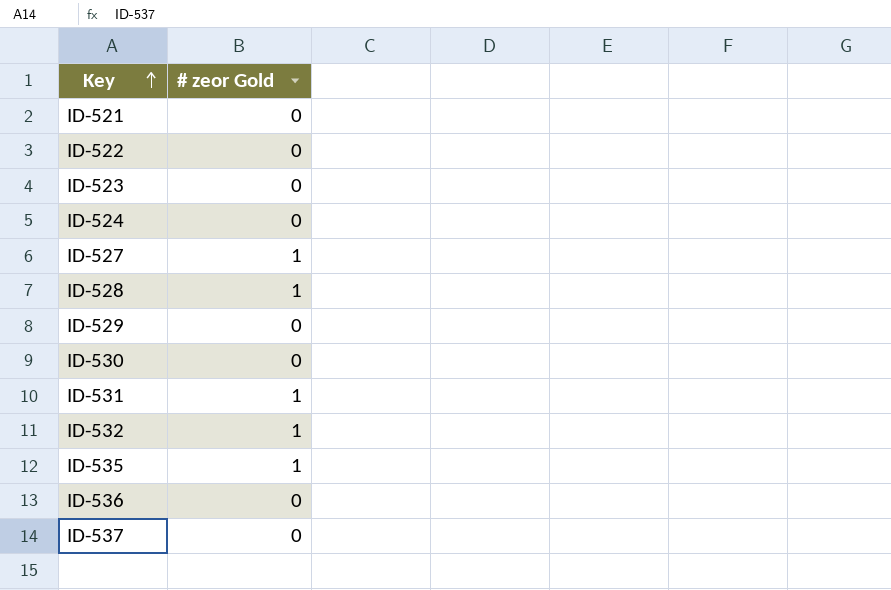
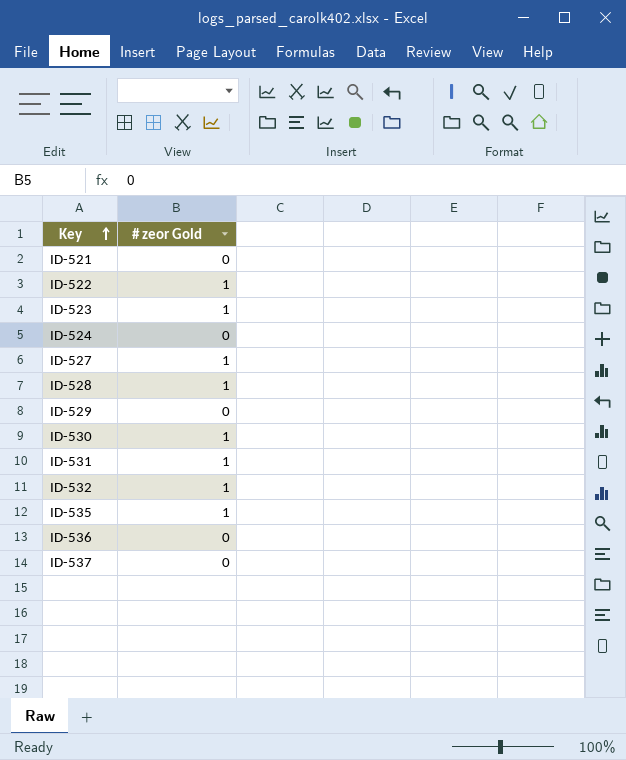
ID-522 | # zeor Gold: 0 -> 1
ID-523 | # zeor Gold: 0 -> 1
ID-530 | # zeor Gold: 0 -> 1

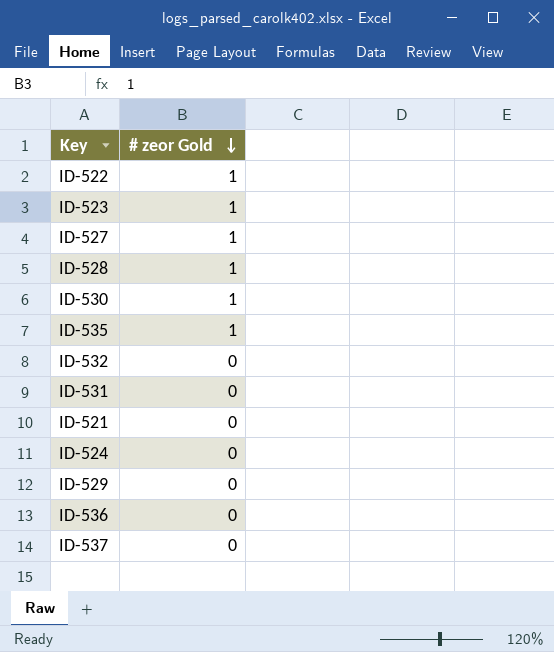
row order: Key ascending -> # zeor Gold descending
ID-532 | # zeor Gold: 1 -> 0
ID-531 | # zeor Gold: 1 -> 0

